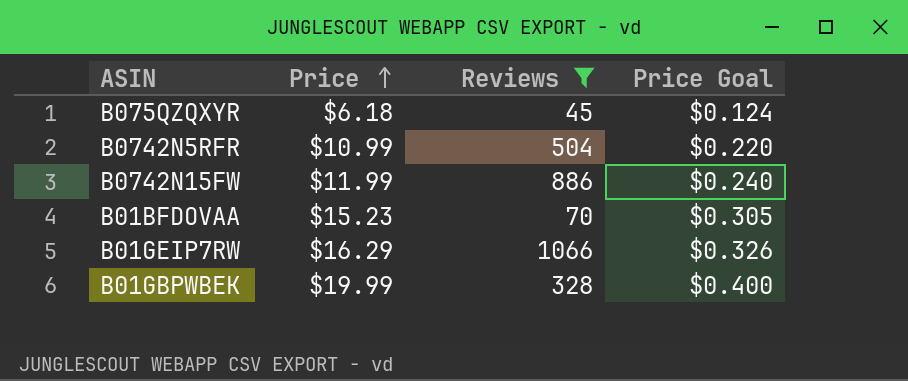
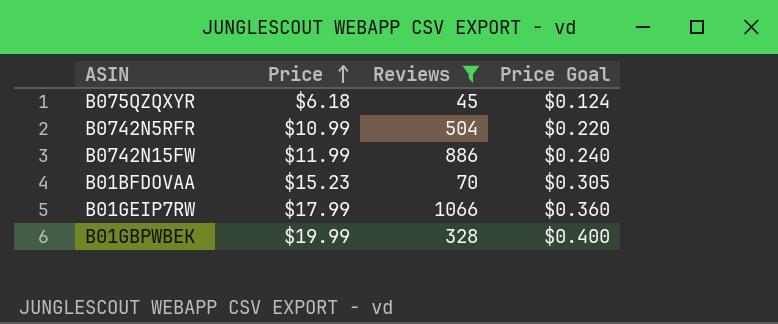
B01GEIP7RW | Price: $16.29 -> $17.99
B01GEIP7RW | Price Goal: $0.326 -> $0.360

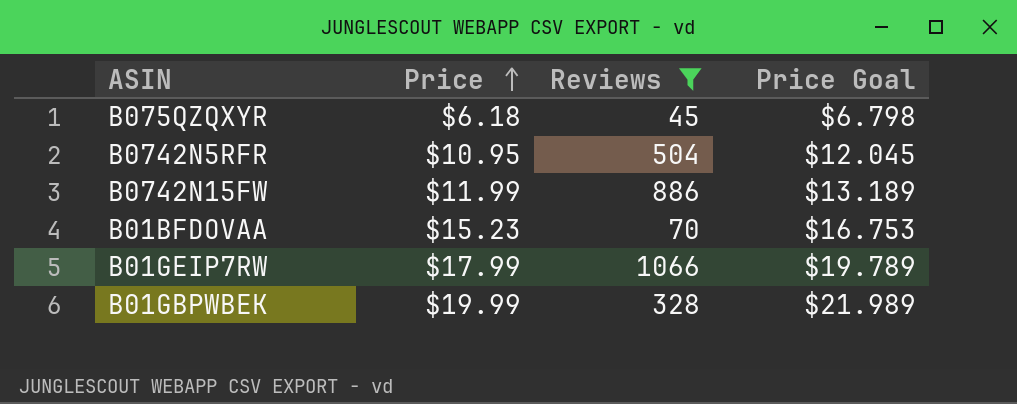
column Price Goal | formula: [Price] * 0.02 -> [Price] * 1.1
B0742N5RFR | Price: $10.99 -> $10.95

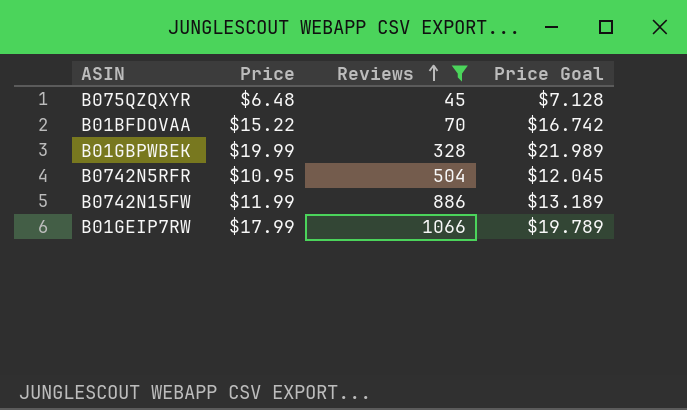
row order: Price ascending -> Reviews ascending
B075QZQXYR | Price: $6.18 -> $6.48
B075QZQXYR | Price Goal: $6.798 -> $7.128
B01BFDOVAA | Price: $15.23 -> $15.22
B01BFDOVAA | Price Goal: $16.753 -> $16.742

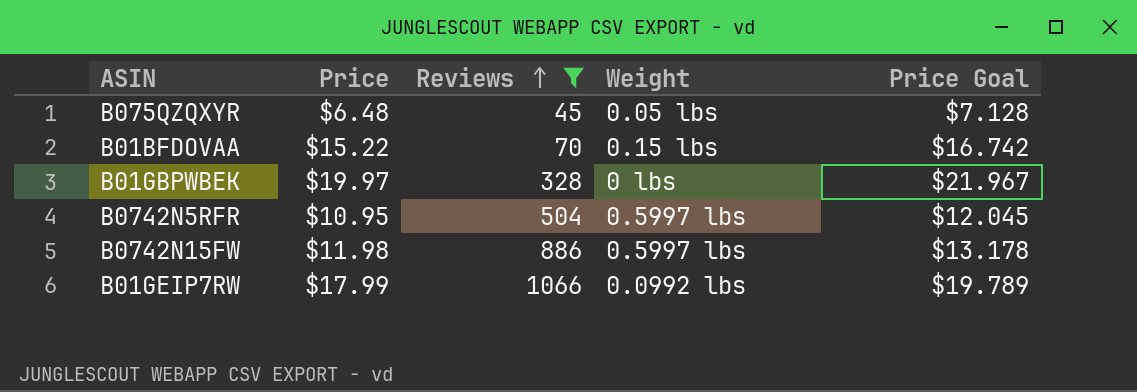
column Weight | position: none -> 4
B01GBPWBEK | Price: $19.99 -> $19.97
B01GBPWBEK | Price Goal: $21.989 -> $21.967
B0742N15FW | Price: $11.99 -> $11.98
B0742N15FW | Price Goal: $13.189 -> $13.178

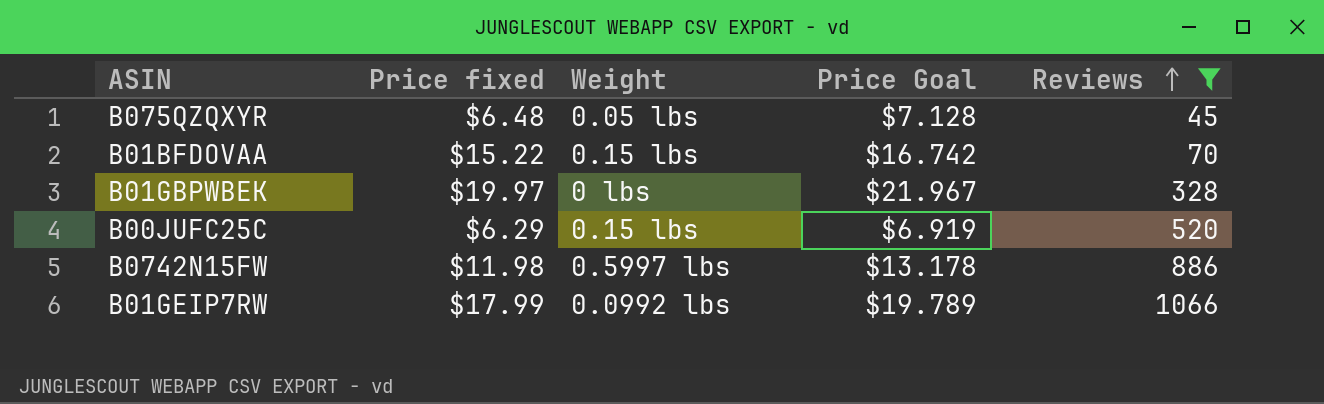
column name: Price -> Price fixed
column Reviews | position: 3 -> 5
row B0742N5RFR: $10.95 | 504 | 0.5997 lbs | $12.045 -> none
row B00JUFC25C: none -> $6.29 | 0.15 lbs | $6.919 | 520

